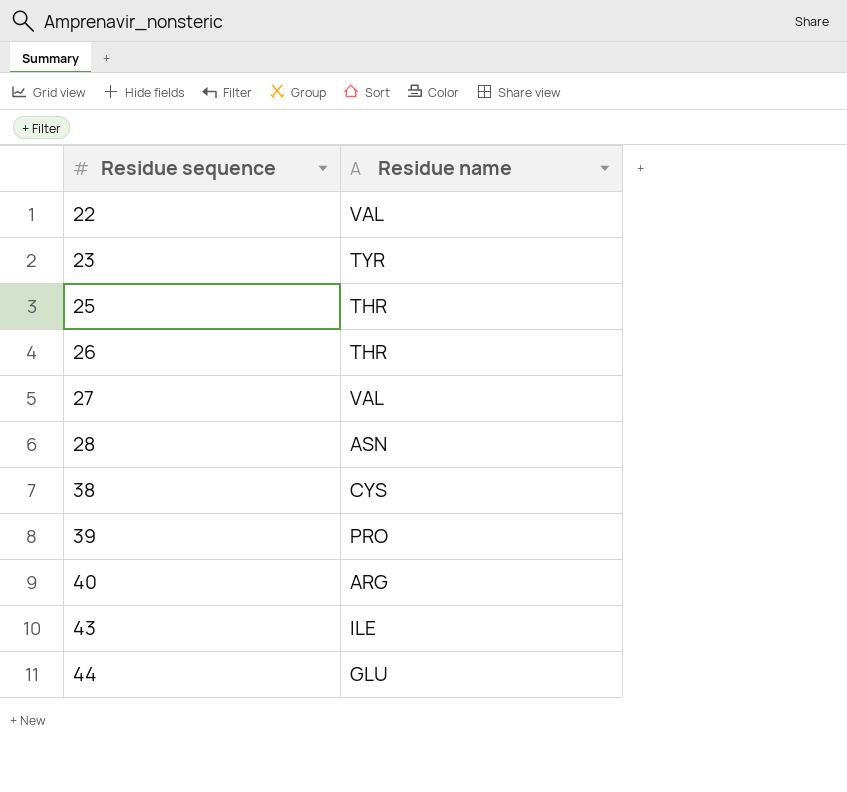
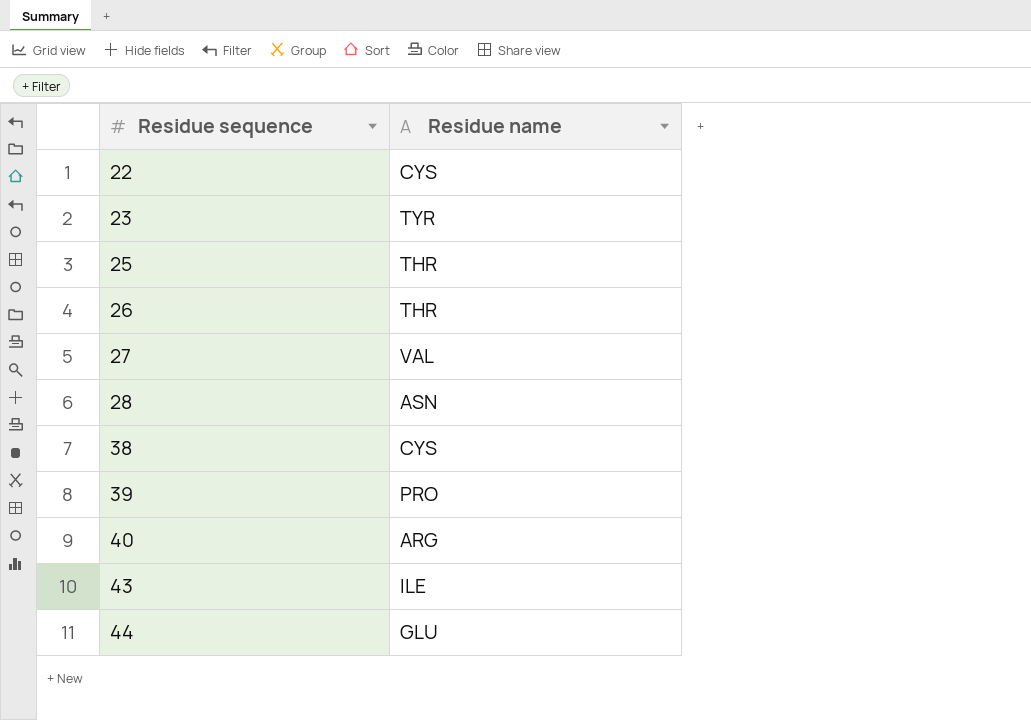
22 | Residue name: VAL -> CYS

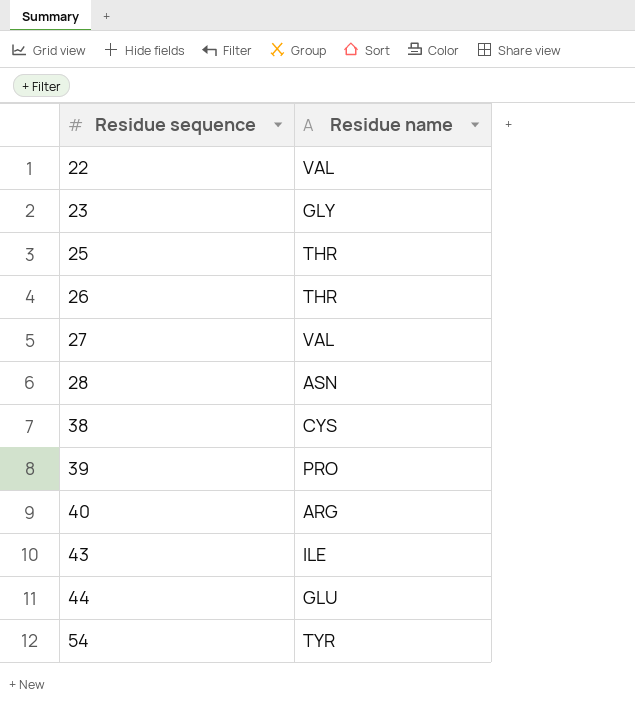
22 | Residue name: CYS -> VAL
23 | Residue name: TYR -> GLY
row 54: none -> TYR

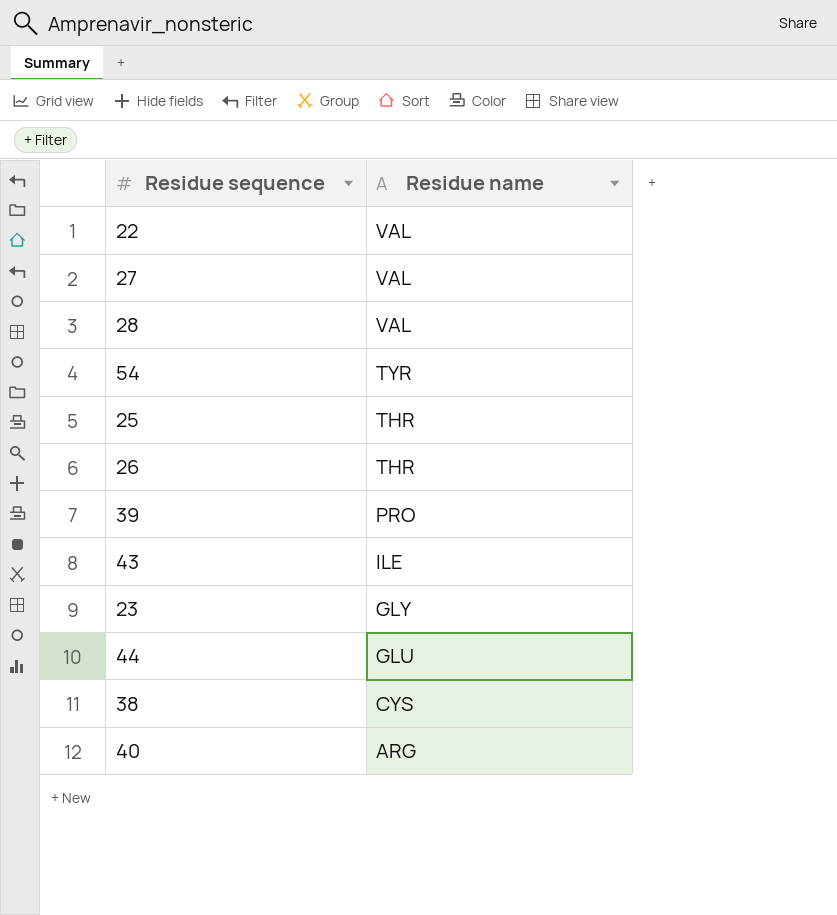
row order: Residue sequence ascending -> Residue name descending
28 | Residue name: ASN -> VAL

